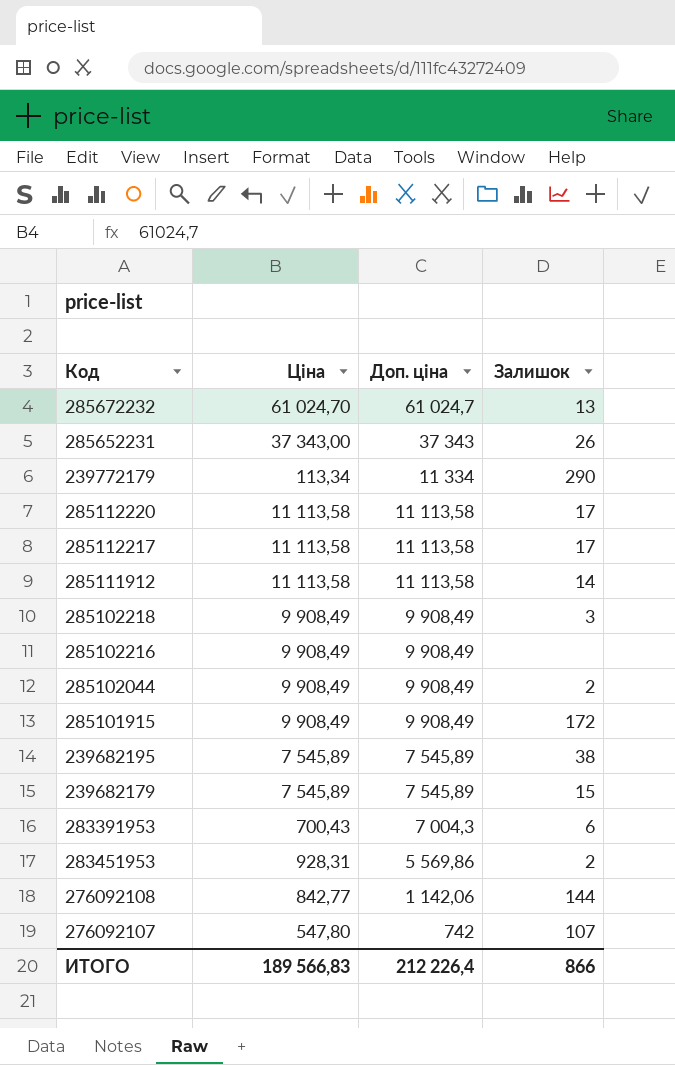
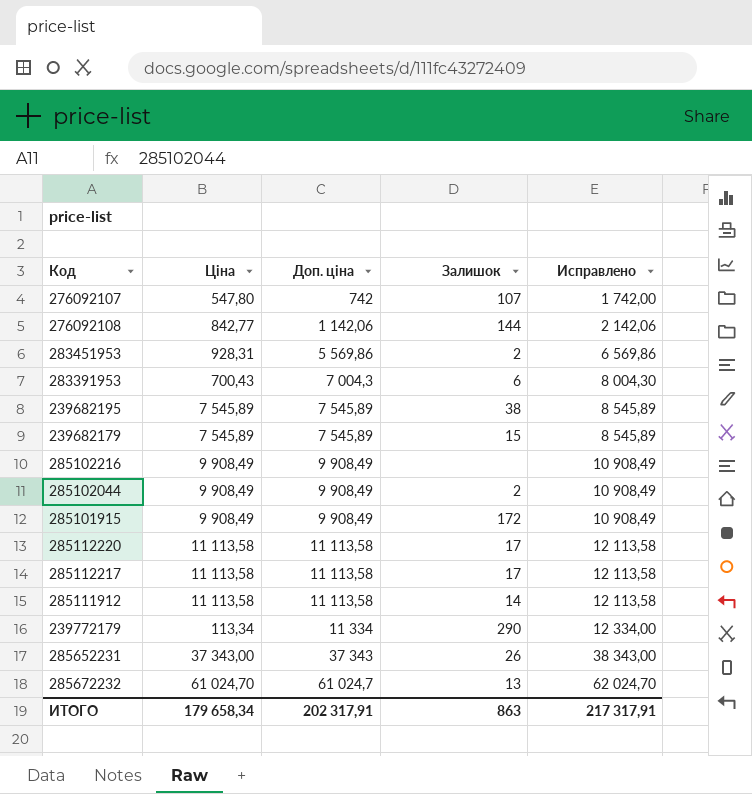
row order: Доп. ціна descending -> Доп. ціна ascending
column Исправлено | formula: none -> [Доп. ціна] + 1000
row 285102218: 9 908,49 | 9 908,49 | 3 -> none
ИТОГО | Ціна: 189 566,83 -> 179 658,34
ИТОГО | Доп. ціна: 212 226,4 -> 202 317,91
ИТОГО | Залишок: 866 -> 863

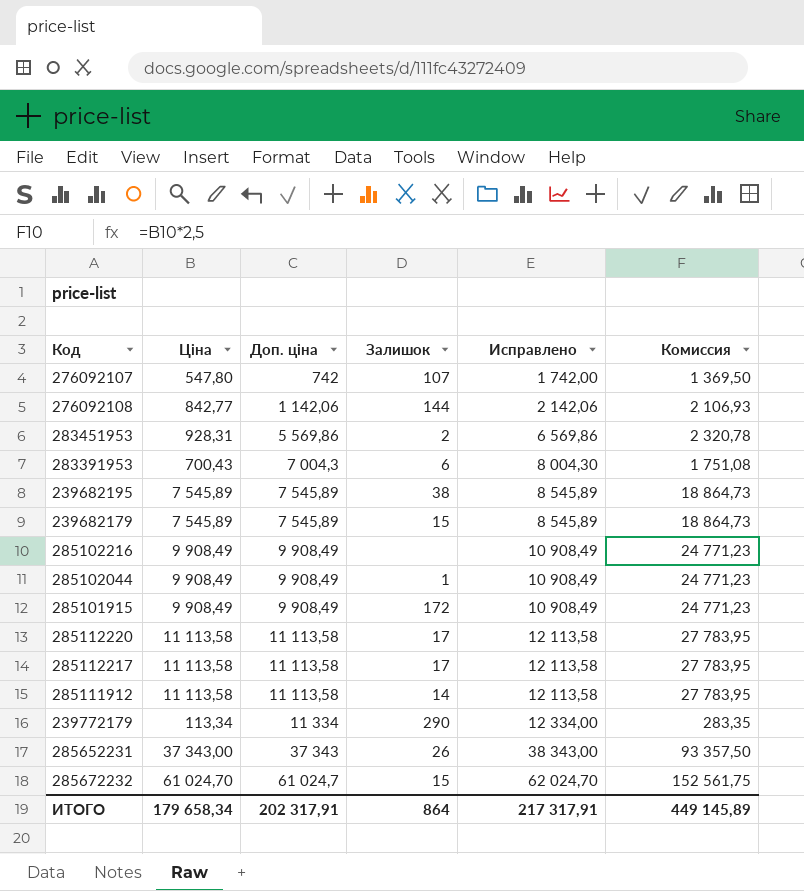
column Комиссия | formula: none -> [Ціна] * 2,5
285102044 | Залишок: 2 -> 1
285672232 | Залишок: 13 -> 15
ИТОГО | Залишок: 863 -> 864

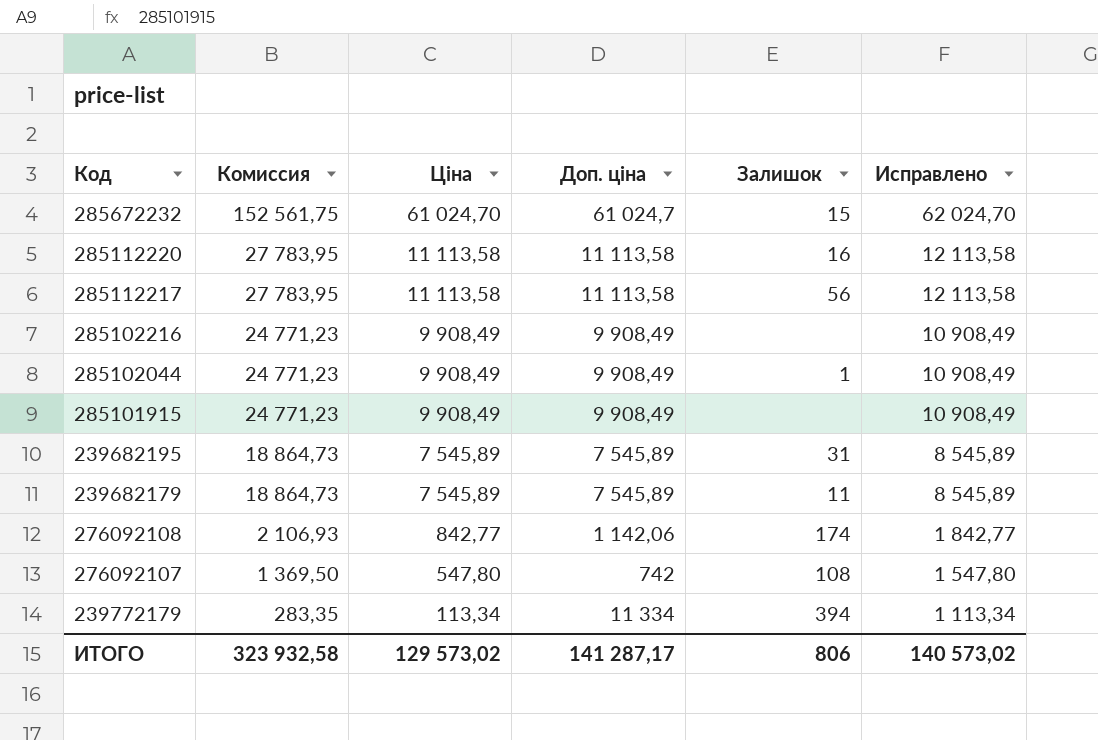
row order: Доп. ціна ascending -> Комиссия descending
column Комиссия | position: 6 -> 2
column Исправлено | formula: [Доп. ціна] + 1000 -> [Ціна] + 1000
row 283451953: 928,31 | 5 569,86 | 2 | 6 569,86 | 2 320,78 -> none
row 283391953: 700,43 | 7 004,3 | 6 | 8 004,30 | 1 751,08 -> none
row 285111912: 11 113,58 | 11 113,58 | 14 | 12 113,58 | 27 783,95 -> none
row 285652231: 37 343,00 | 37 343 | 26 | 38 343,00 | 93 357,50 -> none
285112220 | Залишок: 17 -> 16
285112217 | Залишок: 17 -> 56
285101915 | Залишок: 172 -> none
239682195 | Залишок: 38 -> 31
239682179 | Залишок: 15 -> 11
276092108 | Залишок: 144 -> 174
276092107 | Залишок: 107 -> 108
239772179 | Залишок: 290 -> 394
ИТОГО | Комиссия: 449 145,89 -> 323 932,58
ИТОГО | Ціна: 179 658,34 -> 129 573,02
ИТОГО | Доп. ціна: 202 317,91 -> 141 287,17
ИТОГО | Залишок: 864 -> 806
ИТОГО | Исправлено: 217 317,91 -> 140 573,02

